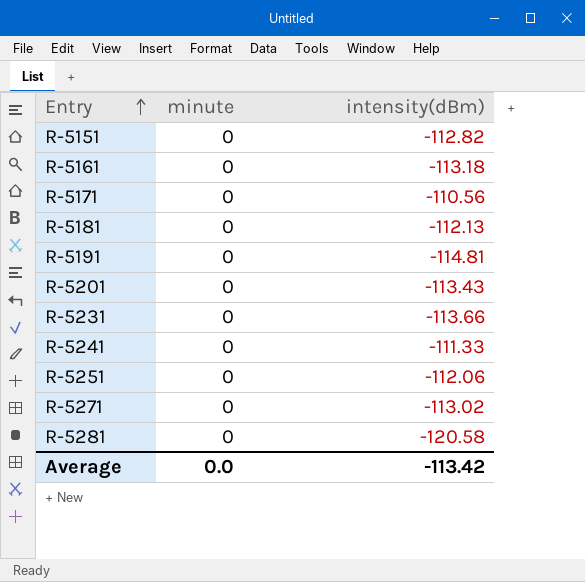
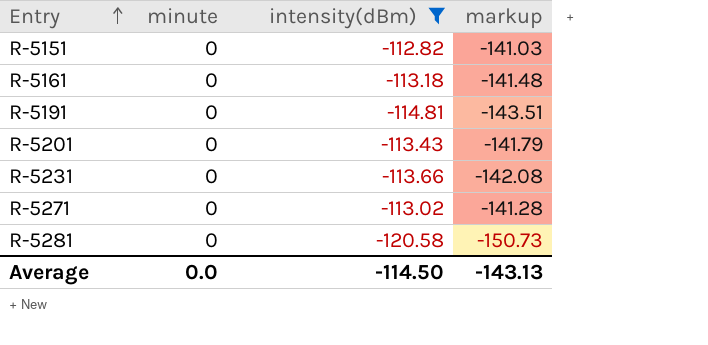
filter: none -> intensity(dBm) <= -112.82
column markup | formula: none -> [intensity(dBm)] * 1.25
Average | intensity(dBm): -113.42 -> -114.50

